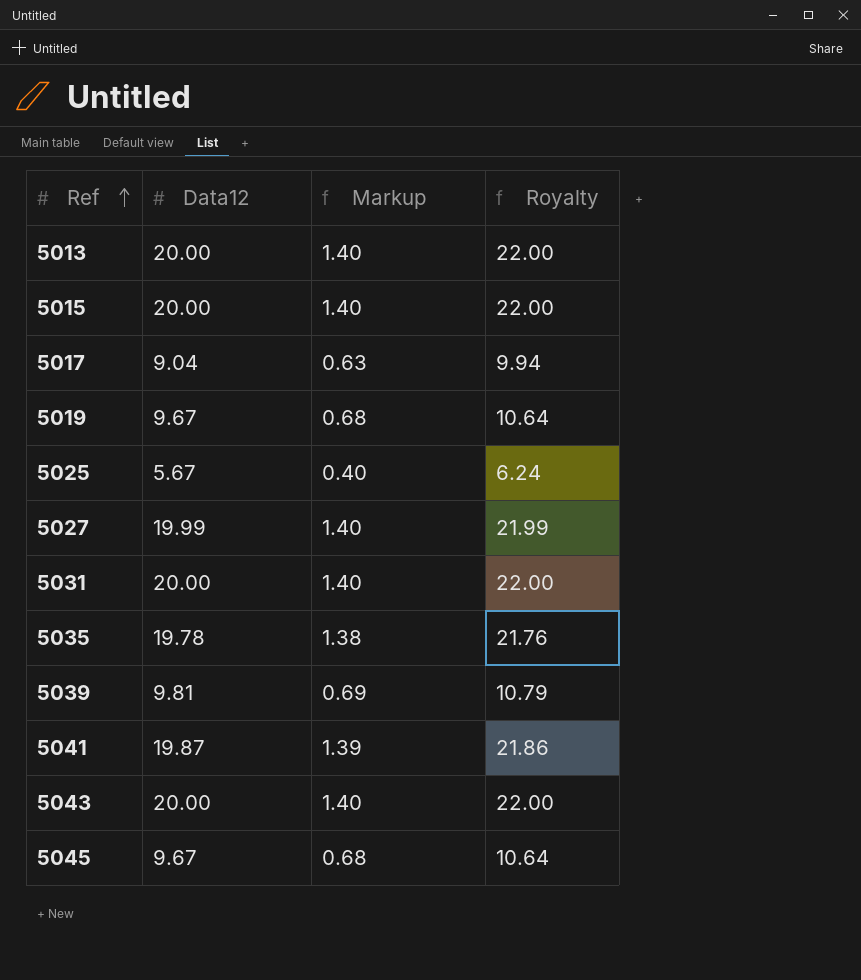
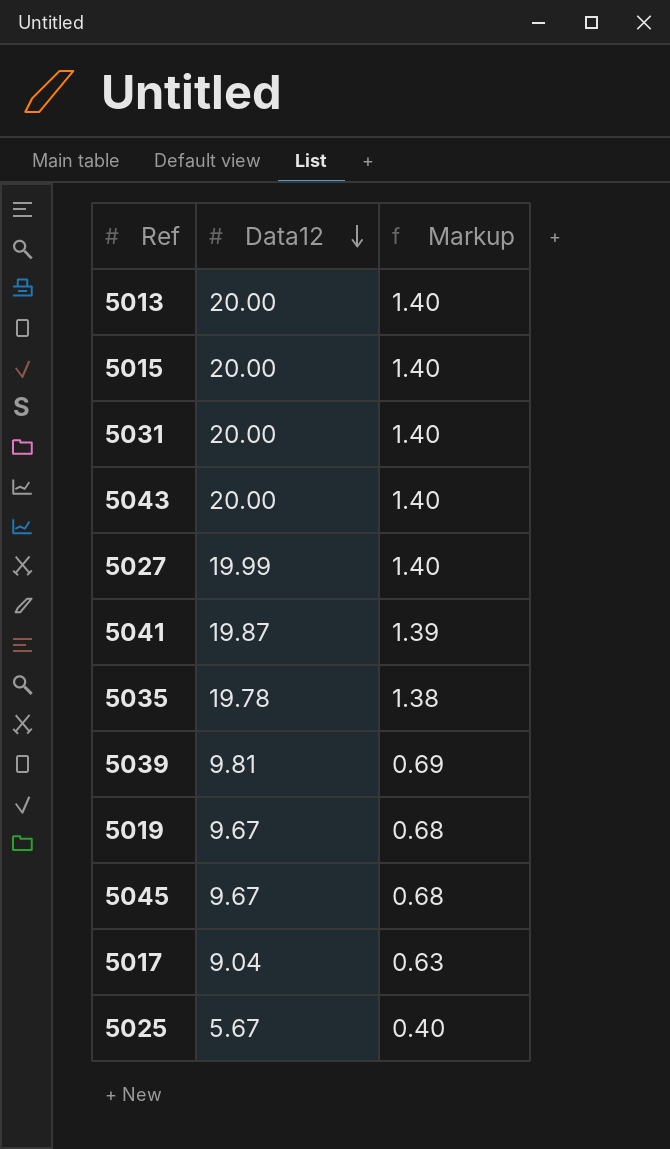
row order: Ref ascending -> Data12 descending
column Royalty | formula: [Data12] * 1.1 -> none

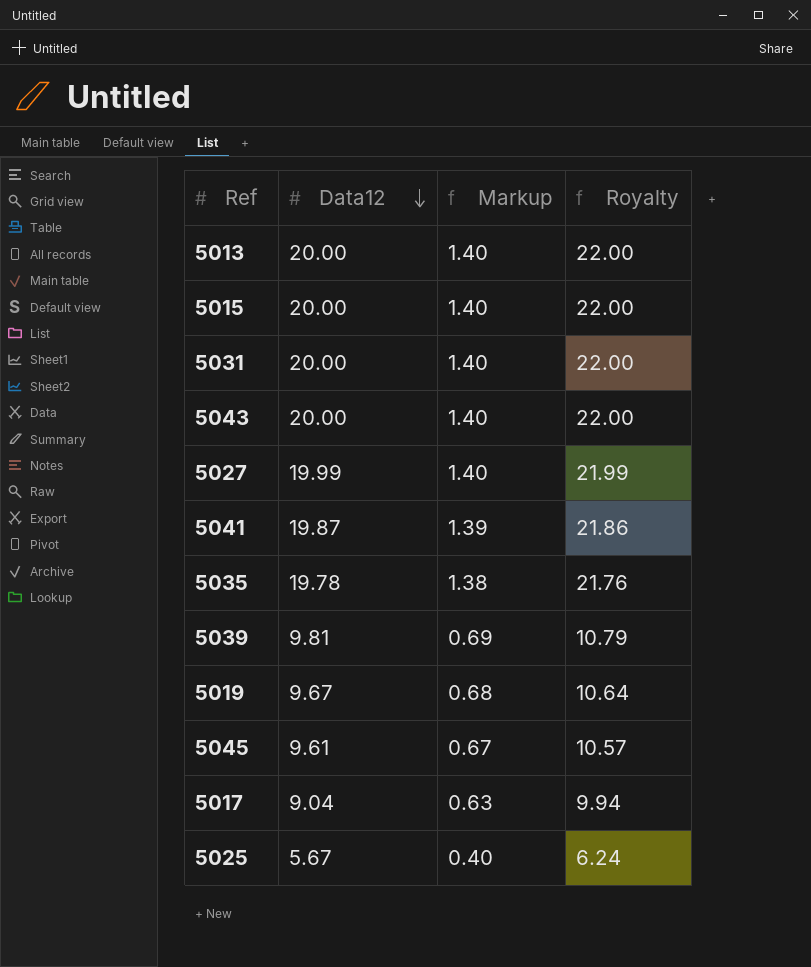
column Royalty | formula: none -> [Data12] * 1.1
5045 | Data12: 9.67 -> 9.61
5045 | Markup: 0.68 -> 0.67

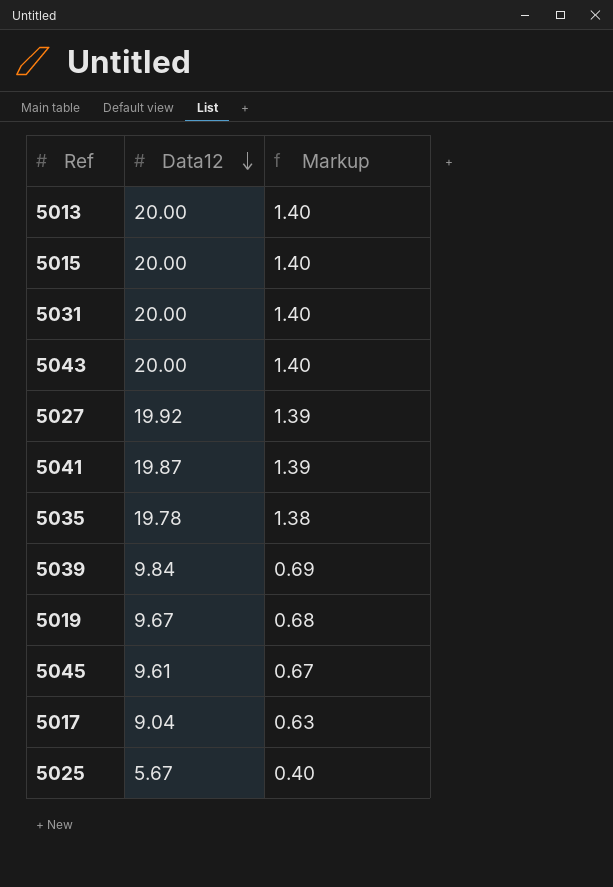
column Royalty | formula: [Data12] * 1.1 -> none
5027 | Data12: 19.99 -> 19.92
5027 | Markup: 1.40 -> 1.39
5039 | Data12: 9.81 -> 9.84

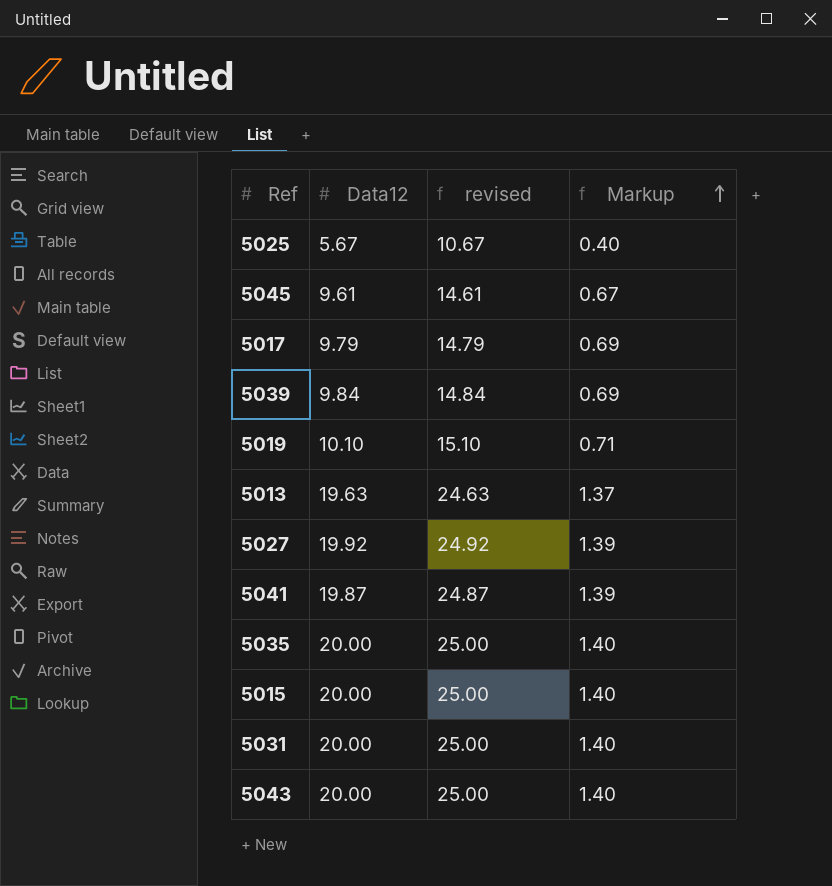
row order: Data12 descending -> Markup ascending
column revised | formula: none -> [Data12] + 5
5017 | Data12: 9.04 -> 9.79
5017 | Markup: 0.63 -> 0.69
5019 | Data12: 9.67 -> 10.10
5019 | Markup: 0.68 -> 0.71
5013 | Data12: 20.00 -> 19.63
5013 | Markup: 1.40 -> 1.37
5035 | Data12: 19.78 -> 20.00
5035 | Markup: 1.38 -> 1.40

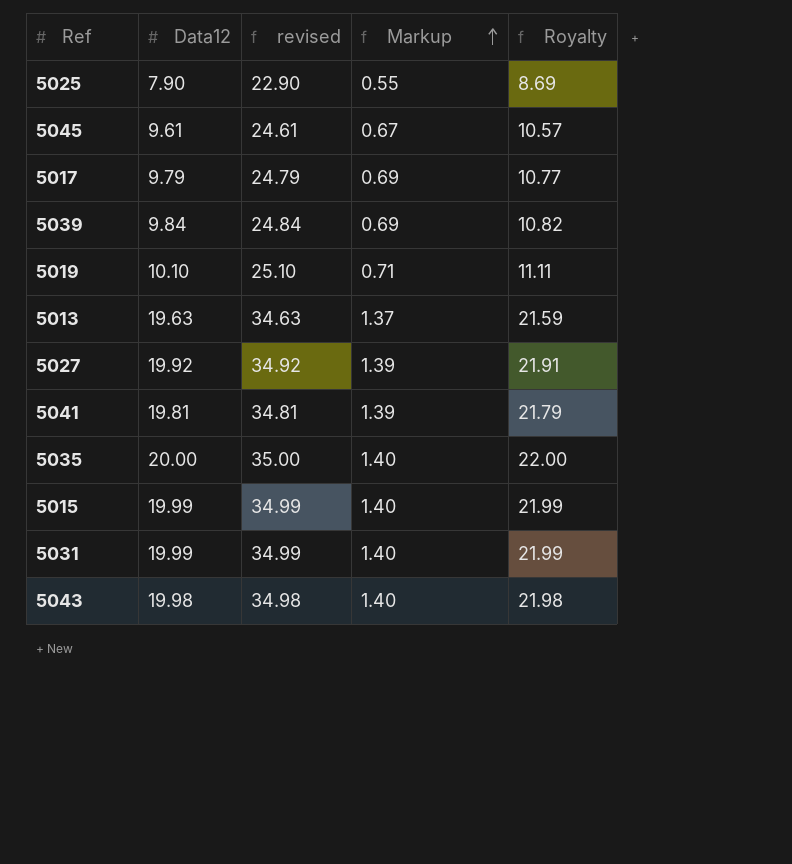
column revised | formula: [Data12] + 5 -> [Data12] + 15
column Royalty | formula: none -> [Data12] * 1.1
5025 | Data12: 5.67 -> 7.90
5025 | Markup: 0.40 -> 0.55
5041 | Data12: 19.87 -> 19.81
5015 | Data12: 20.00 -> 19.99
5031 | Data12: 20.00 -> 19.99
5043 | Data12: 20.00 -> 19.98

